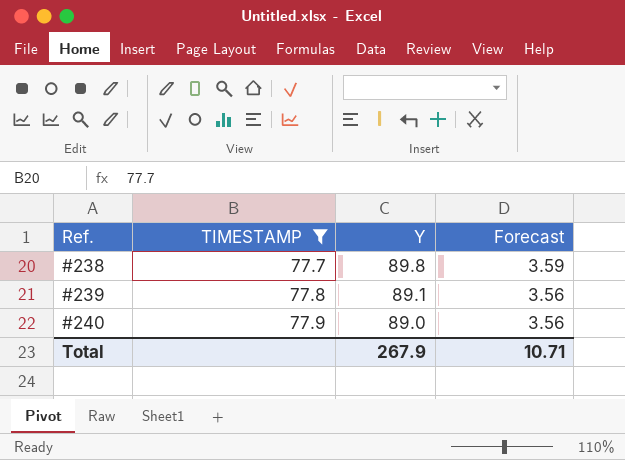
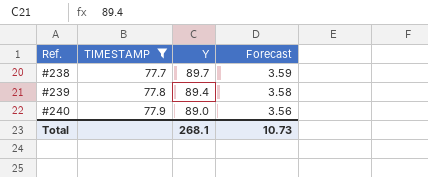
#238 | Y: 89.8 -> 89.7
#239 | Y: 89.1 -> 89.4
#239 | Forecast: 3.56 -> 3.58
Total | Y: 267.9 -> 268.1
Total | Forecast: 10.71 -> 10.73

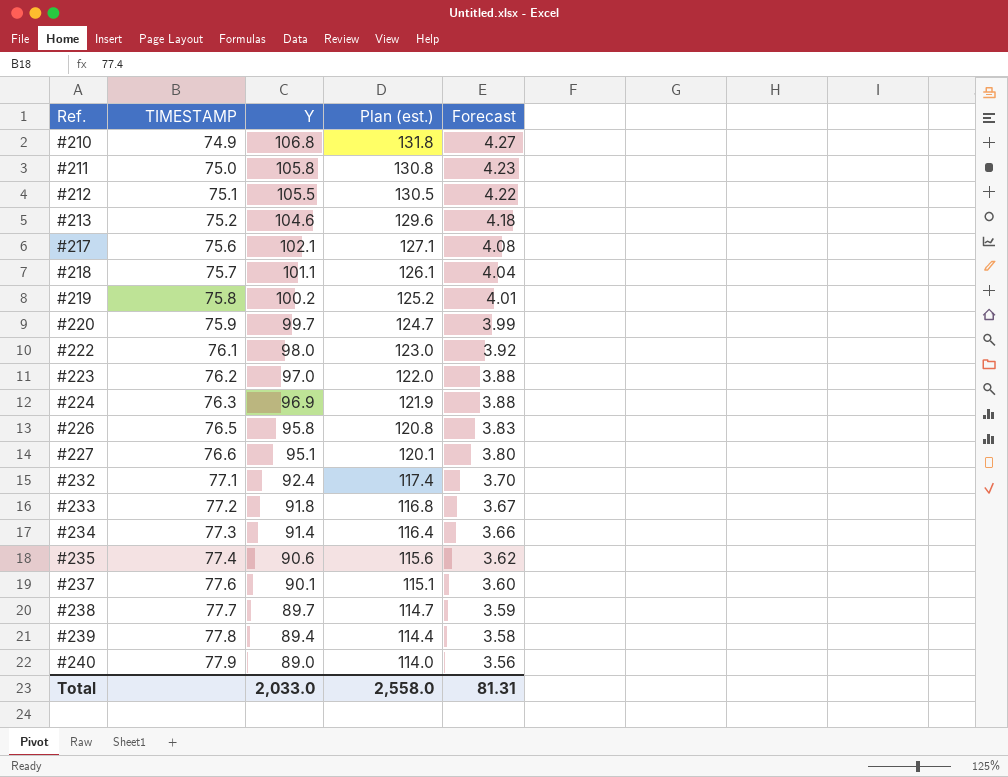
filter: TIMESTAMP >= 77.7 -> none
column Plan (est.) | formula: none -> [Y] + 25
Total | Y: 268.1 -> 2,033.0
Total | Forecast: 10.73 -> 81.31

